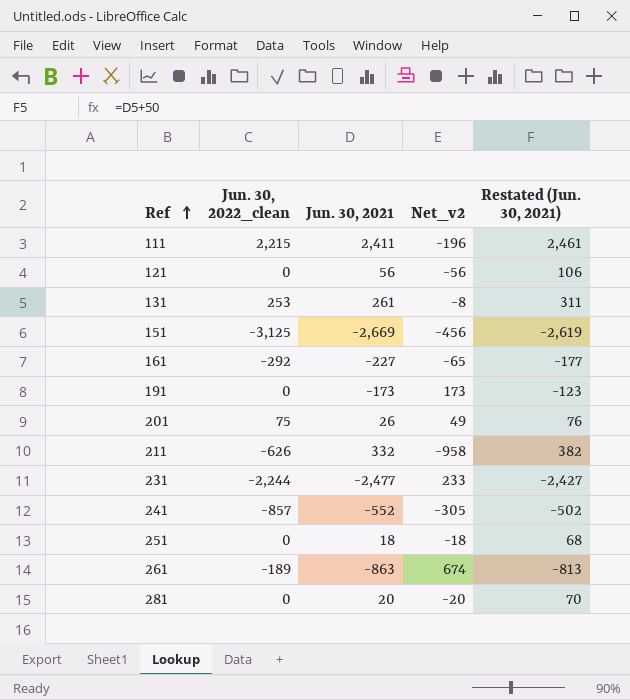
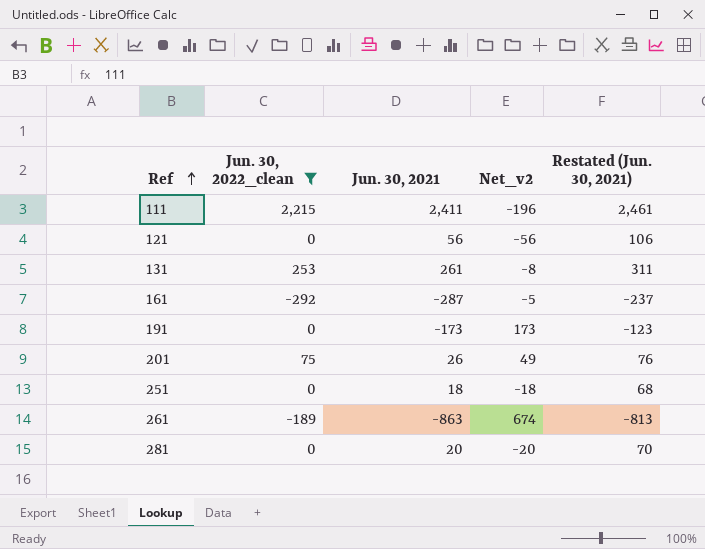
filter: none -> Jun. 30, 2022_clean >= -292
161 | Jun. 30, 2021: -227 -> -287
161 | Net_v2: -65 -> -5
161 | Restated (Jun. 30, 2021): -177 -> -237

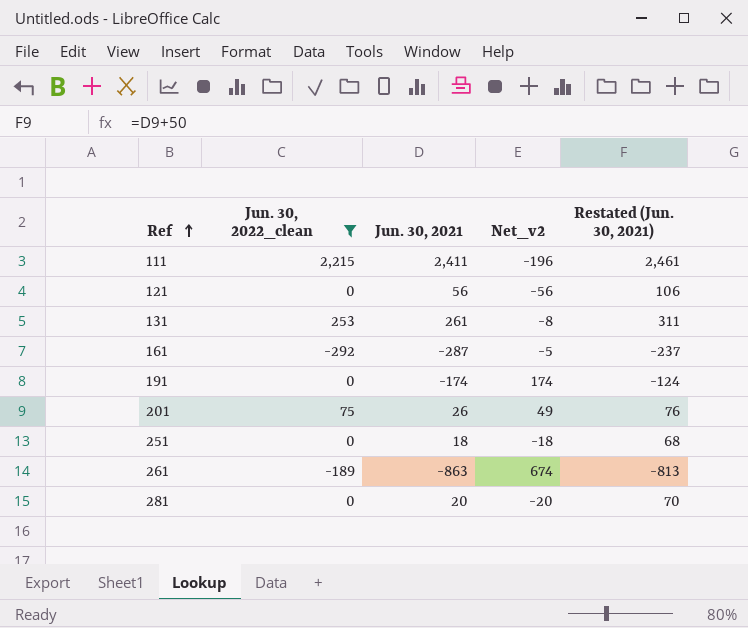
191 | Jun. 30, 2021: -173 -> -174
191 | Net_v2: 173 -> 174
191 | Restated (Jun. 30, 2021): -123 -> -124

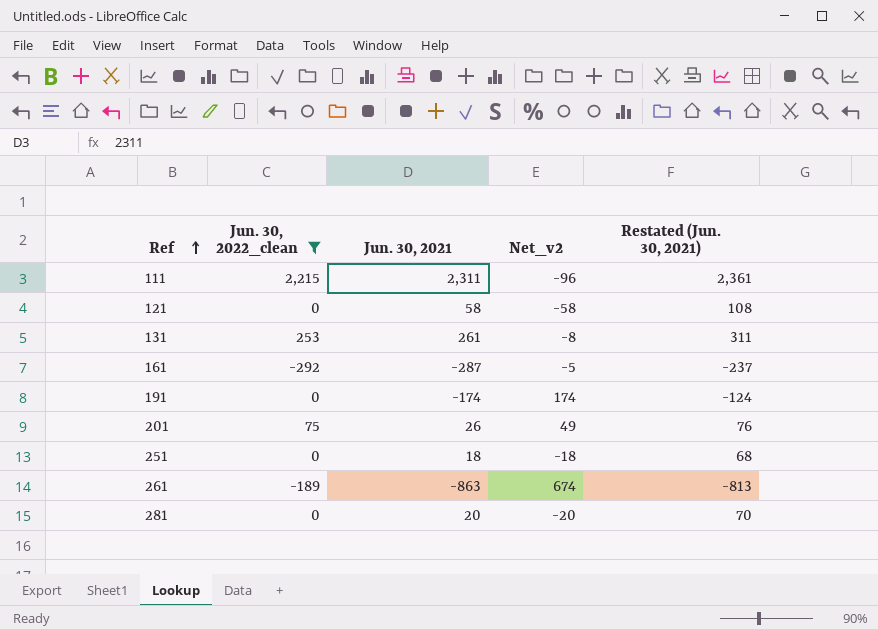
111 | Jun. 30, 2021: 2,411 -> 2,311
111 | Net_v2: -196 -> -96
111 | Restated (Jun. 30, 2021): 2,461 -> 2,361
121 | Jun. 30, 2021: 56 -> 58
121 | Net_v2: -56 -> -58
121 | Restated (Jun. 30, 2021): 106 -> 108

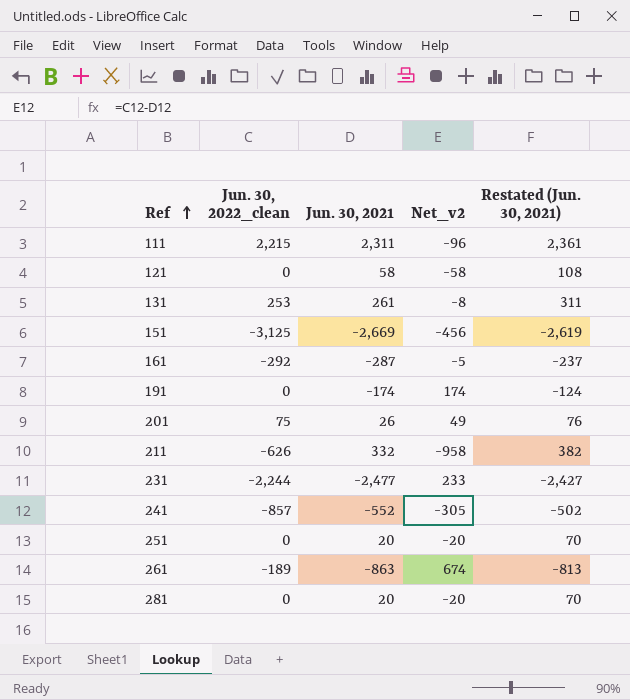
filter: Jun. 30, 2022_clean >= -292 -> none
251 | Jun. 30, 2021: 18 -> 20
251 | Net_v2: -18 -> -20
251 | Restated (Jun. 30, 2021): 68 -> 70

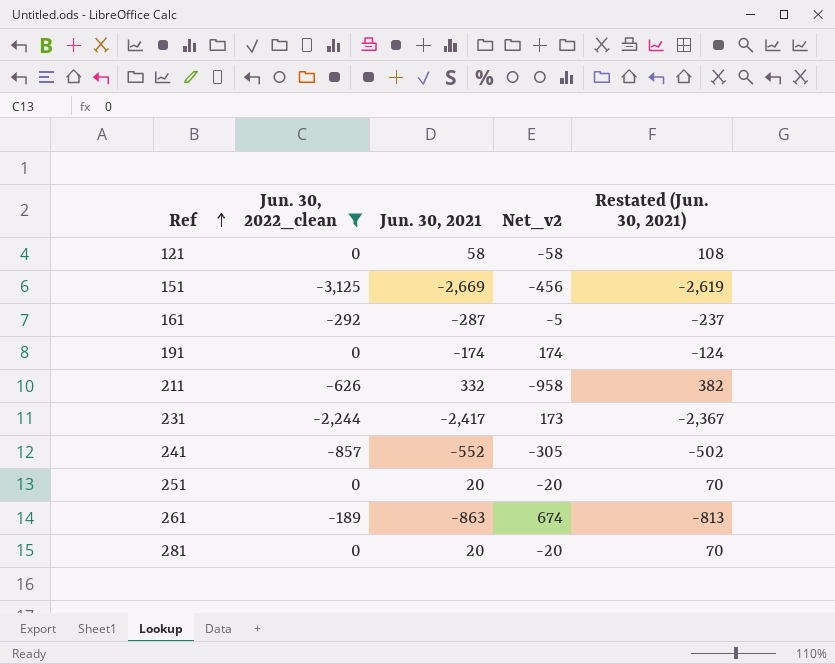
filter: none -> Jun. 30, 2022_clean <= 0
231 | Jun. 30, 2021: -2,477 -> -2,417
231 | Net_v2: 233 -> 173
231 | Restated (Jun. 30, 2021): -2,427 -> -2,367

